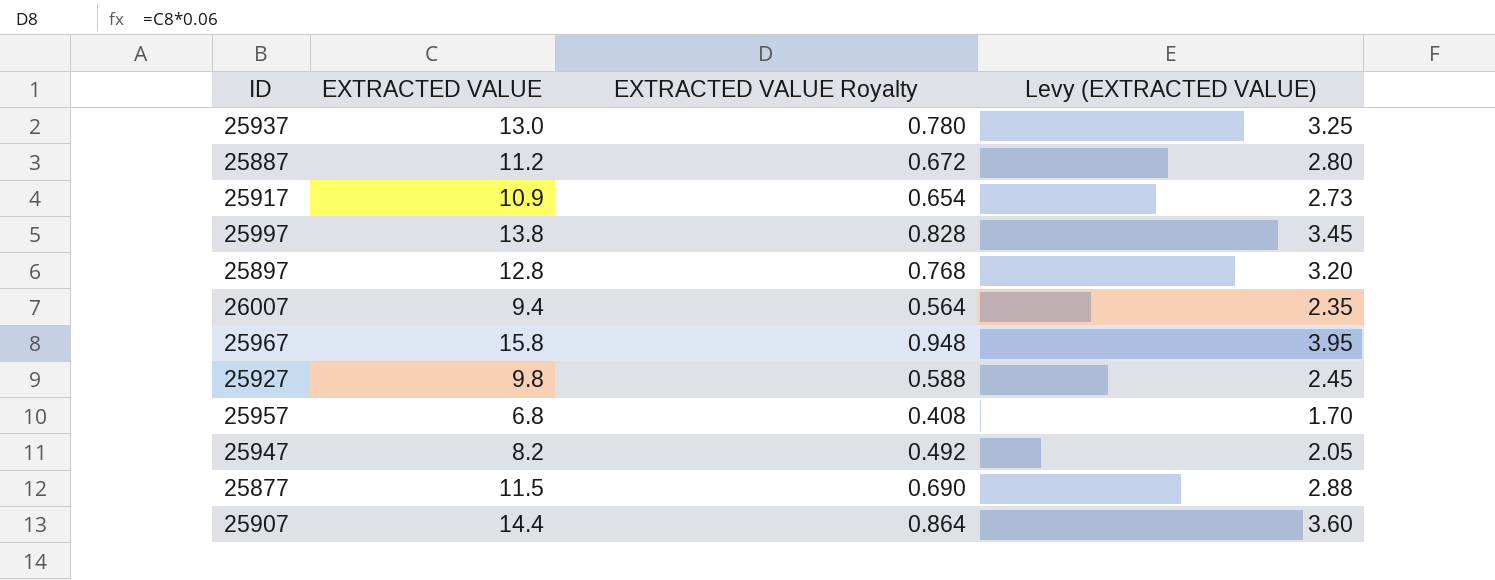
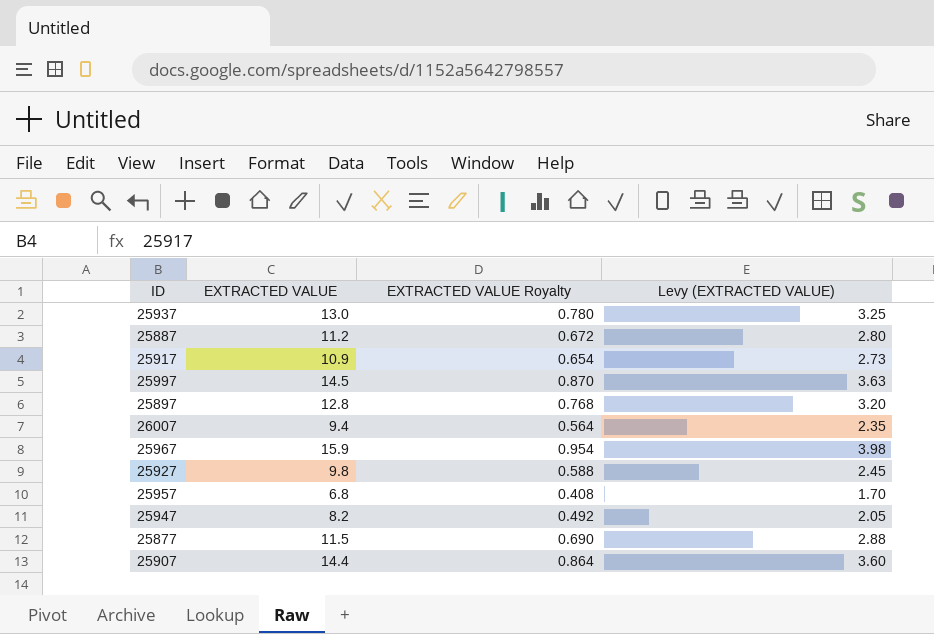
25997 | EXTRACTED VALUE: 13.8 -> 14.5
25997 | EXTRACTED VALUE Royalty: 0.828 -> 0.870
25997 | Levy (EXTRACTED VALUE): 3.45 -> 3.63
25967 | EXTRACTED VALUE: 15.8 -> 15.9
25967 | EXTRACTED VALUE Royalty: 0.948 -> 0.954
25967 | Levy (EXTRACTED VALUE): 3.95 -> 3.98

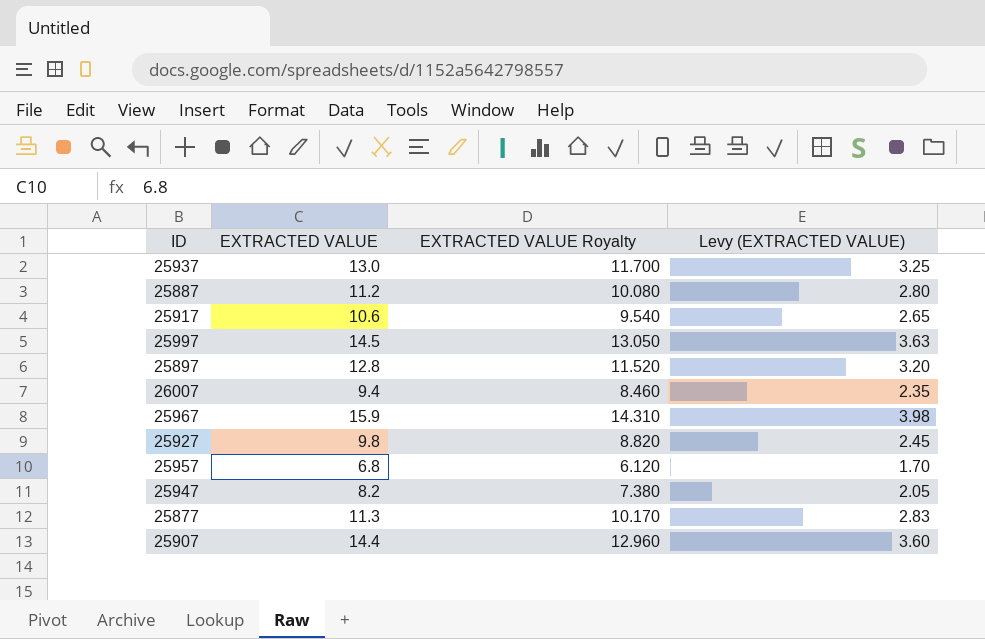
column EXTRACTED VALUE Royalty | formula: [EXTRACTED VALUE] * 0.06 -> [EXTRACTED VALUE] * 0.9
25917 | EXTRACTED VALUE: 10.9 -> 10.6
25917 | Levy (EXTRACTED VALUE): 2.73 -> 2.65
25877 | EXTRACTED VALUE: 11.5 -> 11.3
25877 | Levy (EXTRACTED VALUE): 2.88 -> 2.83

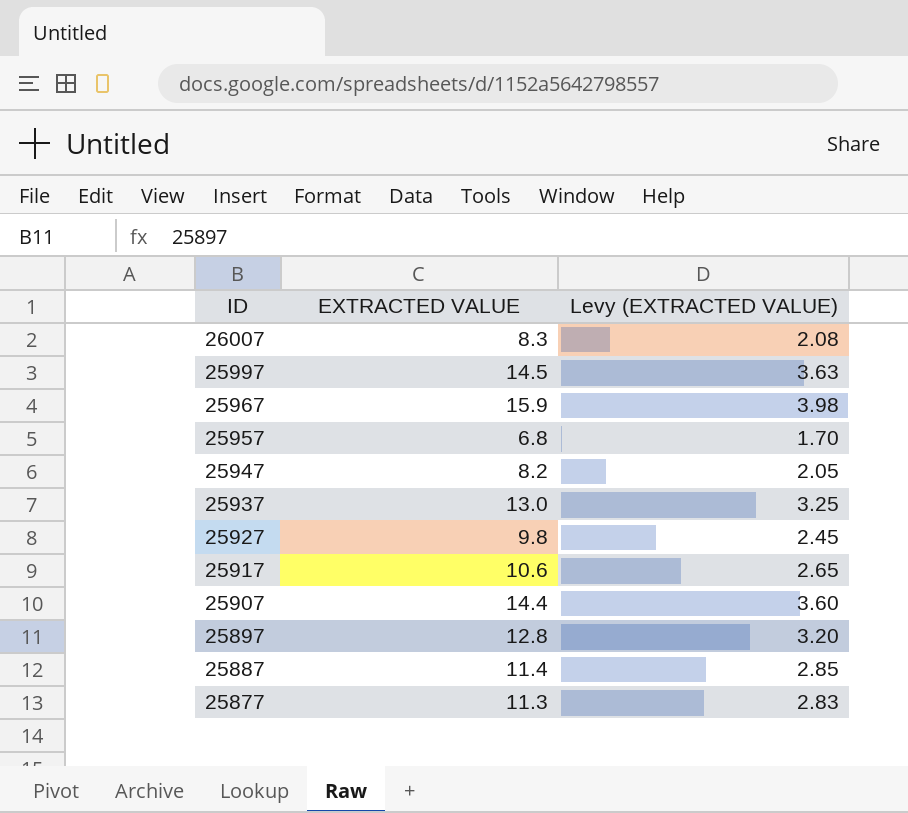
row order: none -> ID descending
column EXTRACTED VALUE Royalty | formula: [EXTRACTED VALUE] * 0.9 -> none
26007 | EXTRACTED VALUE: 9.4 -> 8.3
26007 | Levy (EXTRACTED VALUE): 2.35 -> 2.08
25887 | EXTRACTED VALUE: 11.2 -> 11.4
25887 | Levy (EXTRACTED VALUE): 2.80 -> 2.85

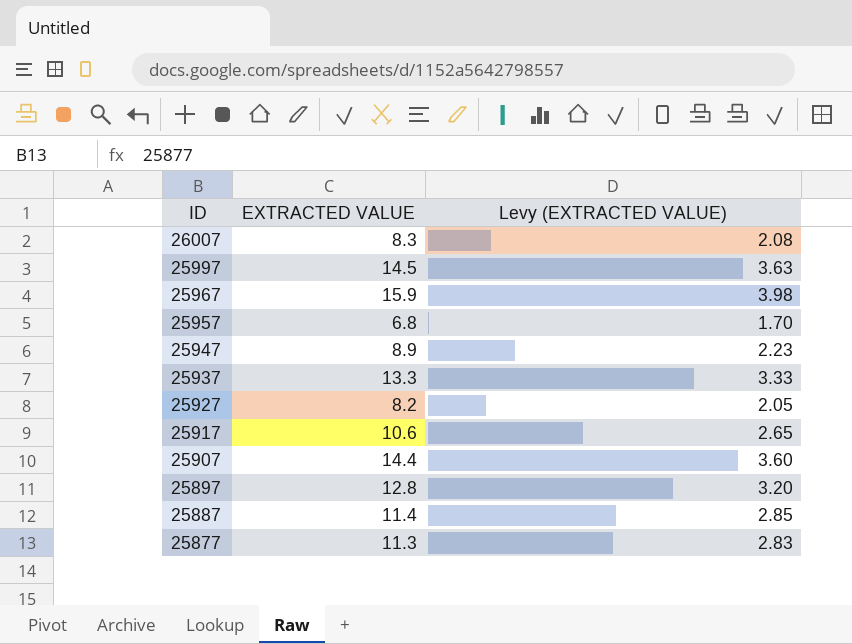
25947 | EXTRACTED VALUE: 8.2 -> 8.9
25947 | Levy (EXTRACTED VALUE): 2.05 -> 2.23
25937 | EXTRACTED VALUE: 13.0 -> 13.3
25937 | Levy (EXTRACTED VALUE): 3.25 -> 3.33
25927 | EXTRACTED VALUE: 9.8 -> 8.2
25927 | Levy (EXTRACTED VALUE): 2.45 -> 2.05

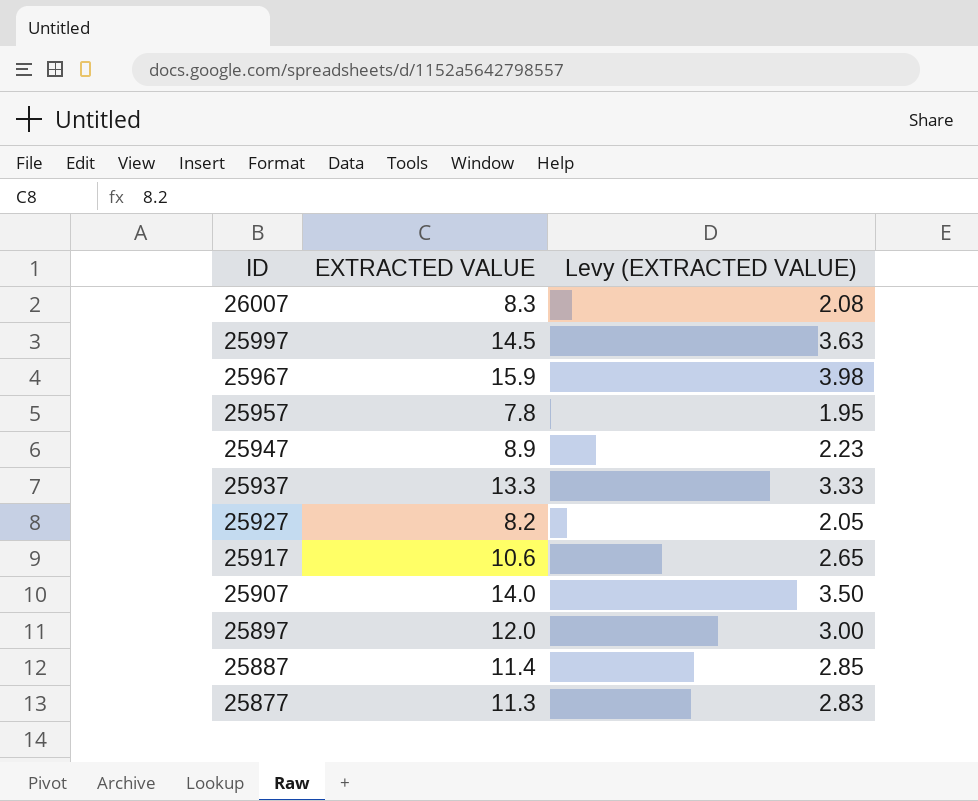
25957 | EXTRACTED VALUE: 6.8 -> 7.8
25957 | Levy (EXTRACTED VALUE): 1.70 -> 1.95
25907 | EXTRACTED VALUE: 14.4 -> 14.0
25907 | Levy (EXTRACTED VALUE): 3.60 -> 3.50
25897 | EXTRACTED VALUE: 12.8 -> 12.0
25897 | Levy (EXTRACTED VALUE): 3.20 -> 3.00

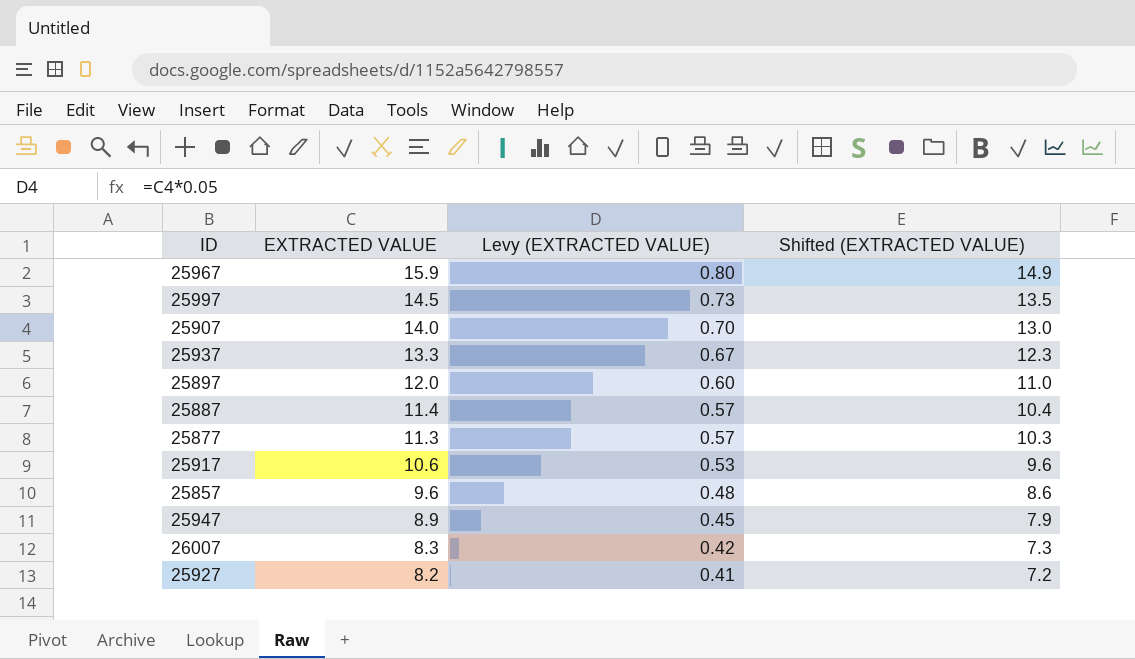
row order: ID descending -> EXTRACTED VALUE descending
column Levy (EXTRACTED VALUE) | formula: [EXTRACTED VALUE] * 0.25 -> [EXTRACTED VALUE] * 0.05
column Shifted (EXTRACTED VALUE) | formula: none -> [EXTRACTED VALUE] - 1
row 25957: 7.8 | 1.95 -> none
row 25857: none -> 9.6 | 0.48 | 8.6

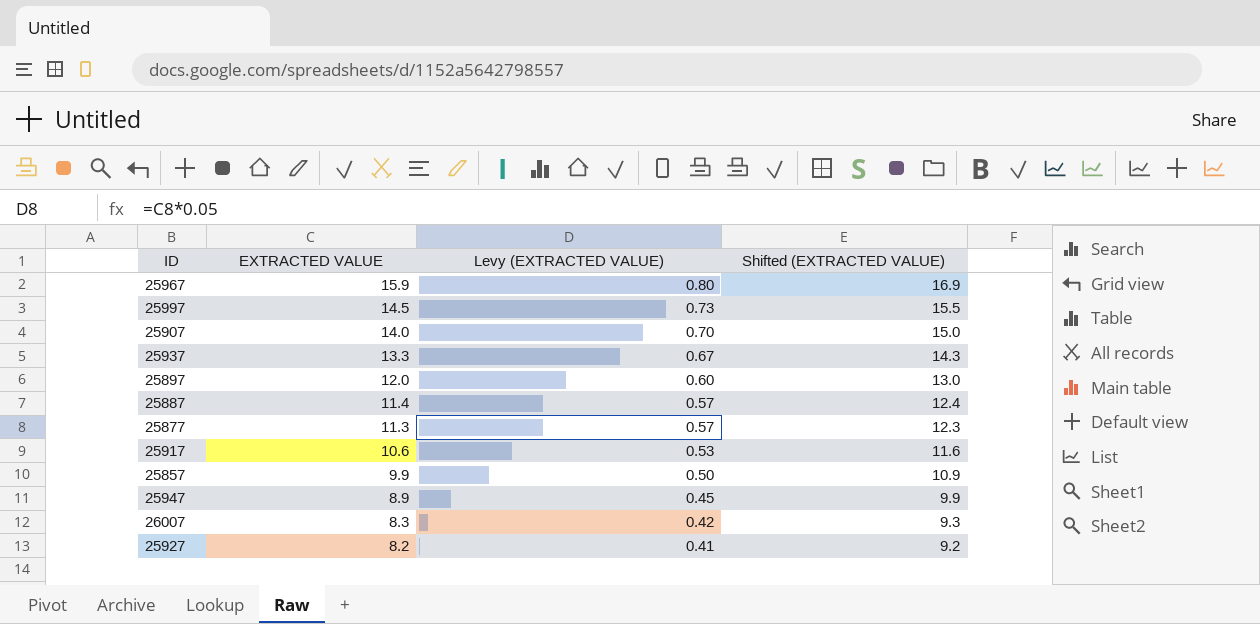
column Shifted (EXTRACTED VALUE) | formula: [EXTRACTED VALUE] - 1 -> [EXTRACTED VALUE] + 1
25857 | EXTRACTED VALUE: 9.6 -> 9.9
25857 | Levy (EXTRACTED VALUE): 0.48 -> 0.50

